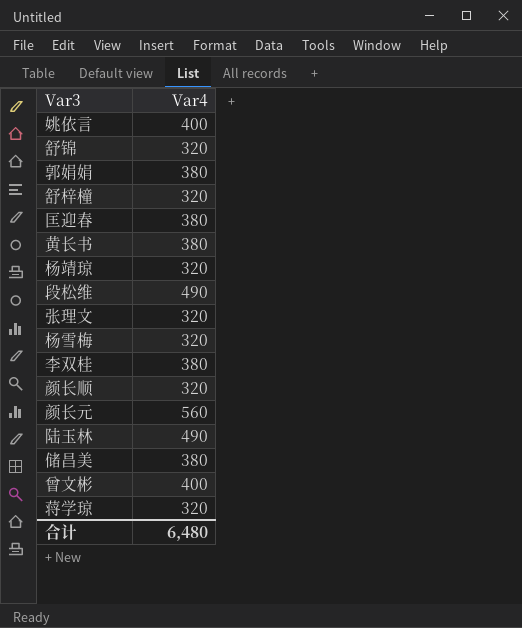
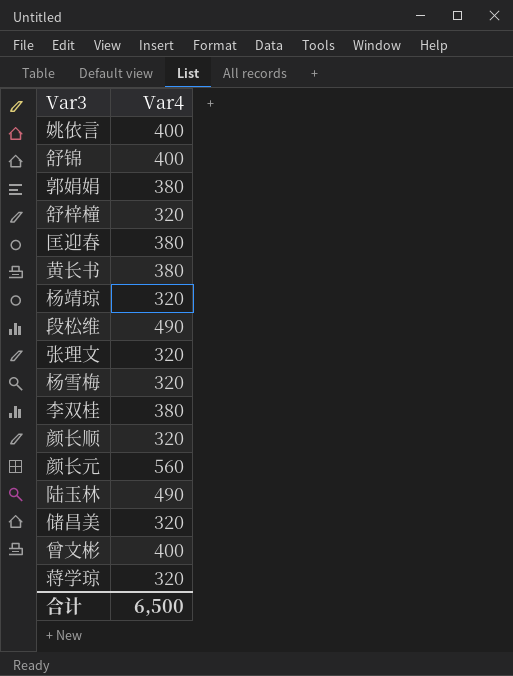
舒锦 | Var4: 320 -> 400
储昌美 | Var4: 380 -> 320
合计 | Var4: 6,480 -> 6,500

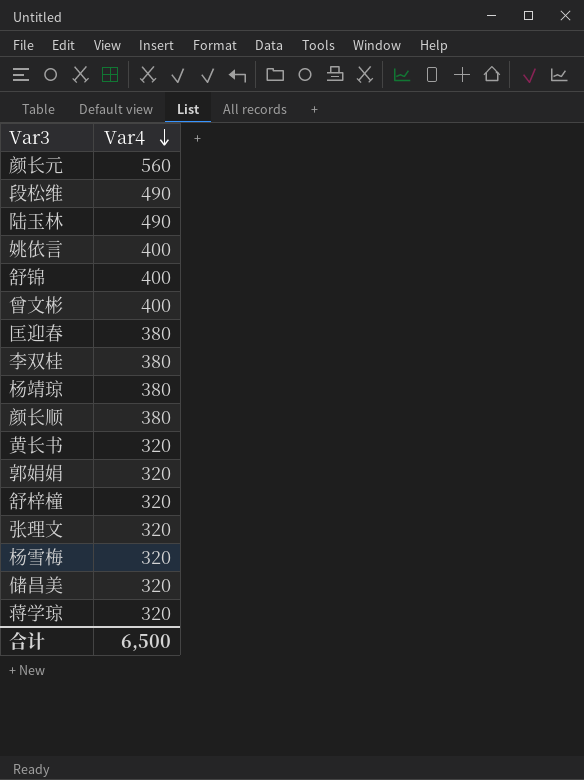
row order: none -> Var4 descending
杨靖琼 | Var4: 320 -> 380
颜长顺 | Var4: 320 -> 380
黄长书 | Var4: 380 -> 320
郭娟娟 | Var4: 380 -> 320

